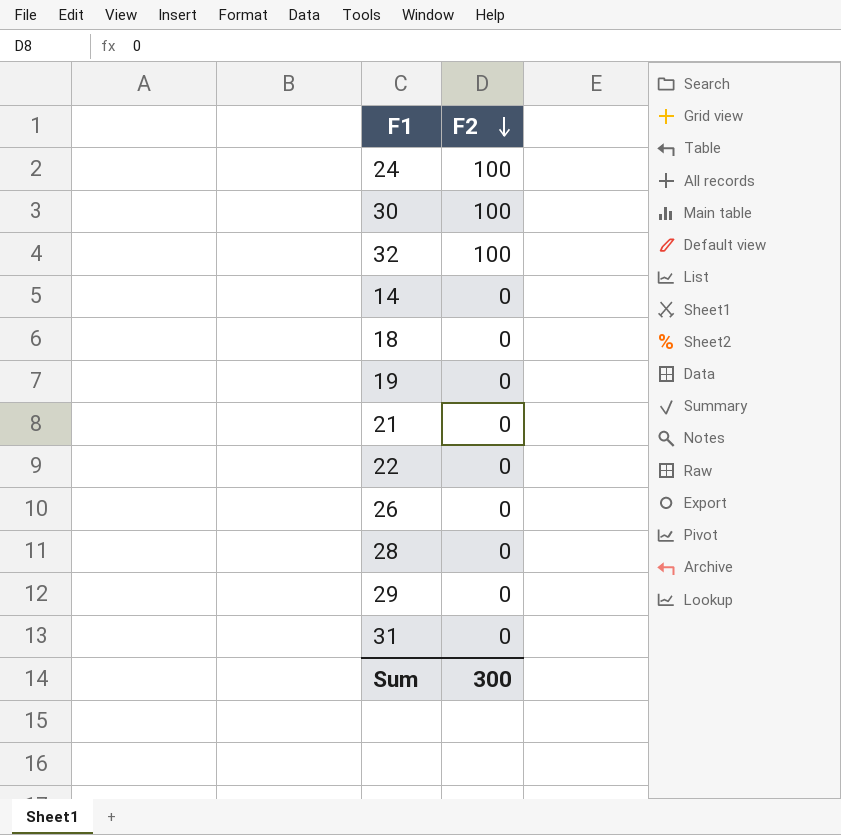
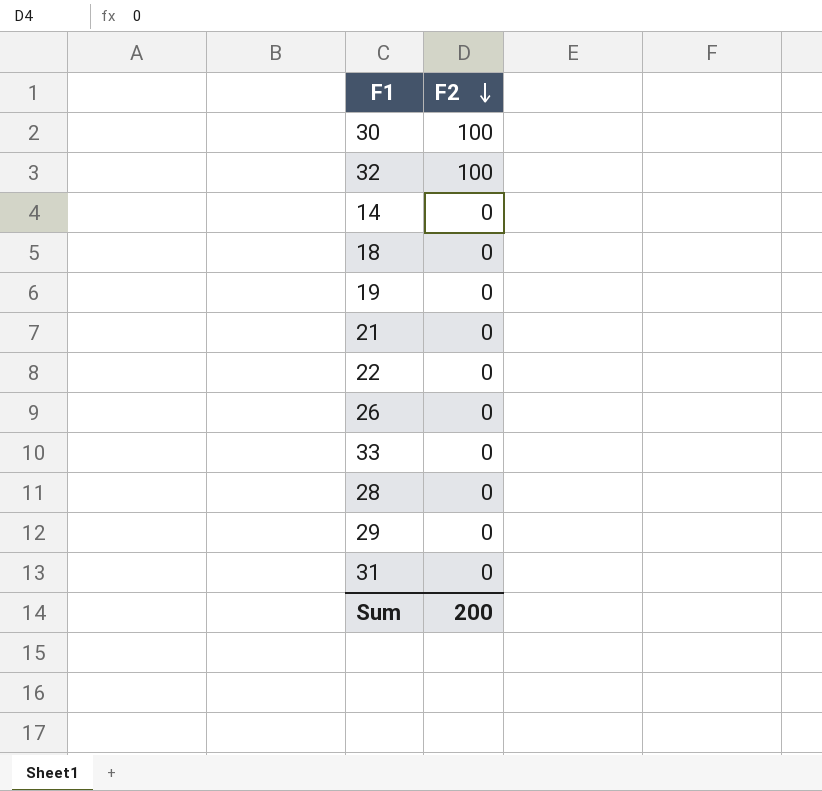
row 24: 100 -> none
row 33: none -> 0
Sum | F2: 300 -> 200

